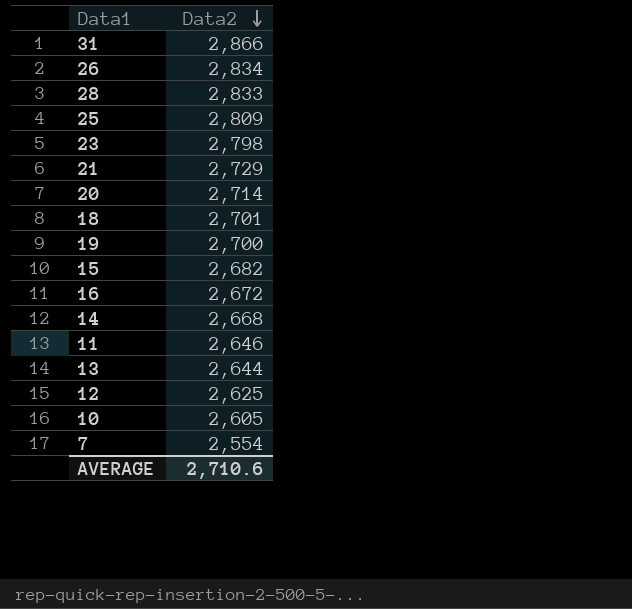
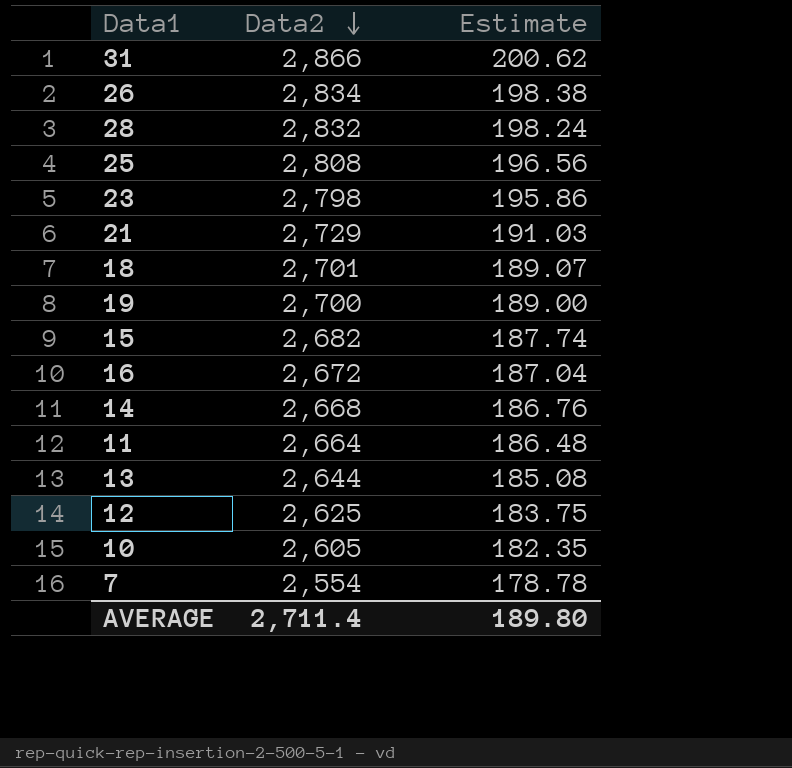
column Estimate | formula: none -> [Data2] * 0.07
row 20: 2,714 -> none
28 | Data2: 2,833 -> 2,832
25 | Data2: 2,809 -> 2,808
11 | Data2: 2,646 -> 2,664
AVERAGE | Data2: 2,710.6 -> 2,711.4

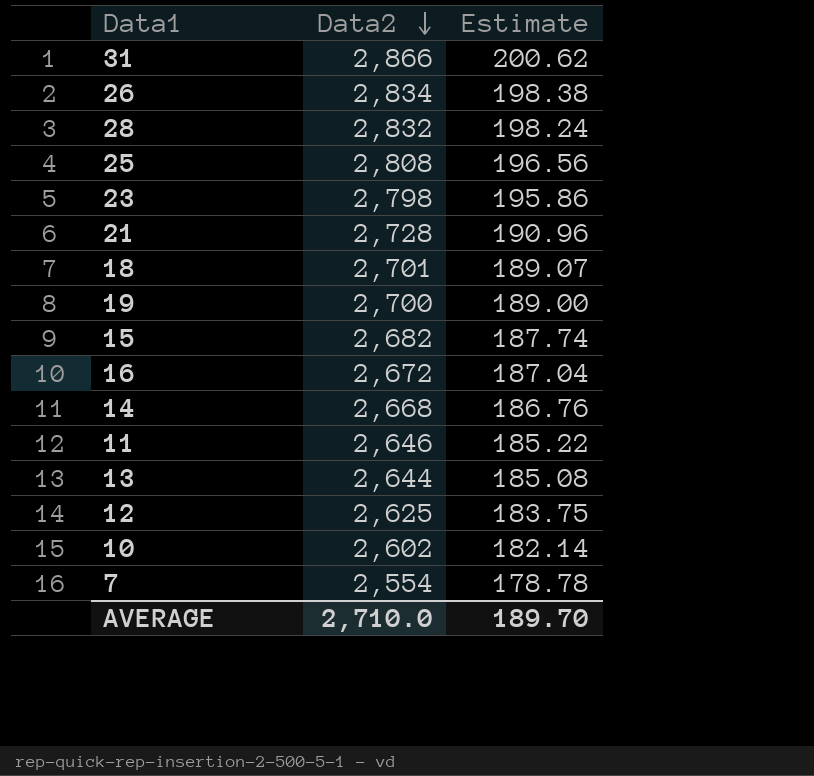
21 | Data2: 2,729 -> 2,728
21 | Estimate: 191.03 -> 190.96
11 | Data2: 2,664 -> 2,646
11 | Estimate: 186.48 -> 185.22
10 | Data2: 2,605 -> 2,602
10 | Estimate: 182.35 -> 182.14
AVERAGE | Data2: 2,711.4 -> 2,710.0
AVERAGE | Estimate: 189.80 -> 189.70

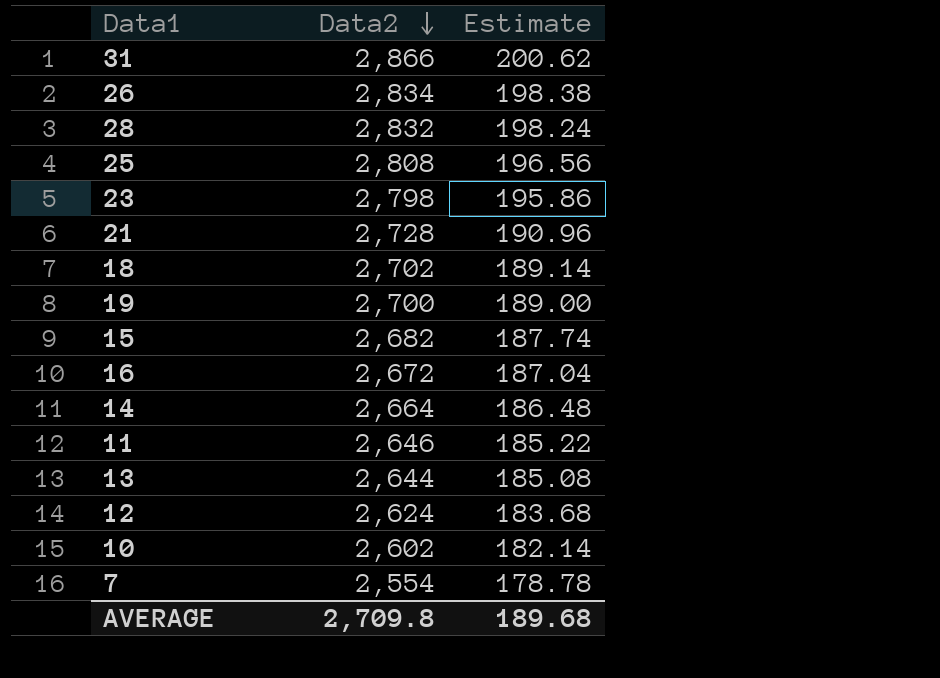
18 | Data2: 2,701 -> 2,702
18 | Estimate: 189.07 -> 189.14
14 | Data2: 2,668 -> 2,664
14 | Estimate: 186.76 -> 186.48
12 | Data2: 2,625 -> 2,624
12 | Estimate: 183.75 -> 183.68
AVERAGE | Data2: 2,710.0 -> 2,709.8
AVERAGE | Estimate: 189.70 -> 189.68

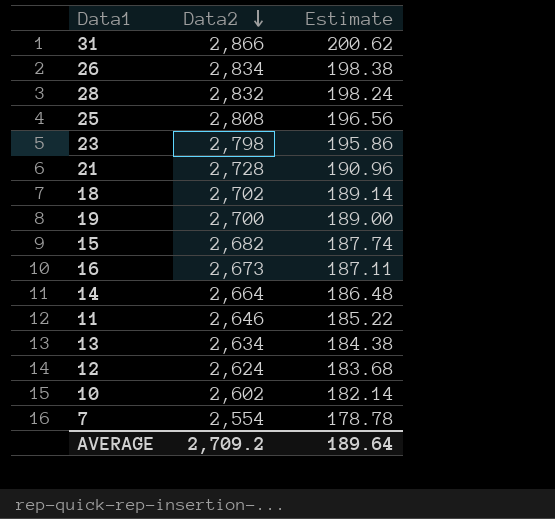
16 | Data2: 2,672 -> 2,673
16 | Estimate: 187.04 -> 187.11
13 | Data2: 2,644 -> 2,634
13 | Estimate: 185.08 -> 184.38
AVERAGE | Data2: 2,709.8 -> 2,709.2
AVERAGE | Estimate: 189.68 -> 189.64

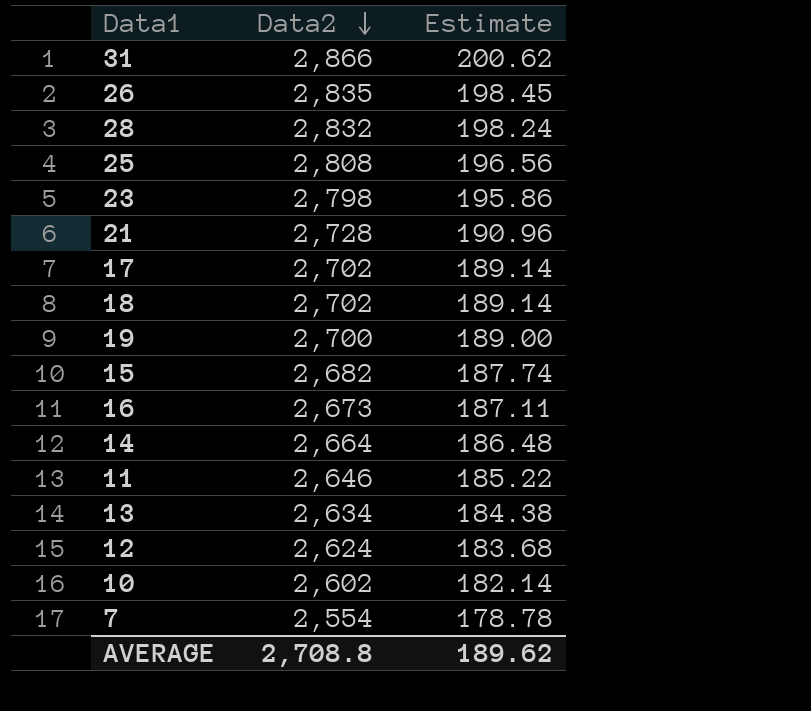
26 | Data2: 2,834 -> 2,835
26 | Estimate: 198.38 -> 198.45
row 17: none -> 2,702 | 189.14
AVERAGE | Data2: 2,709.2 -> 2,708.8
AVERAGE | Estimate: 189.64 -> 189.62

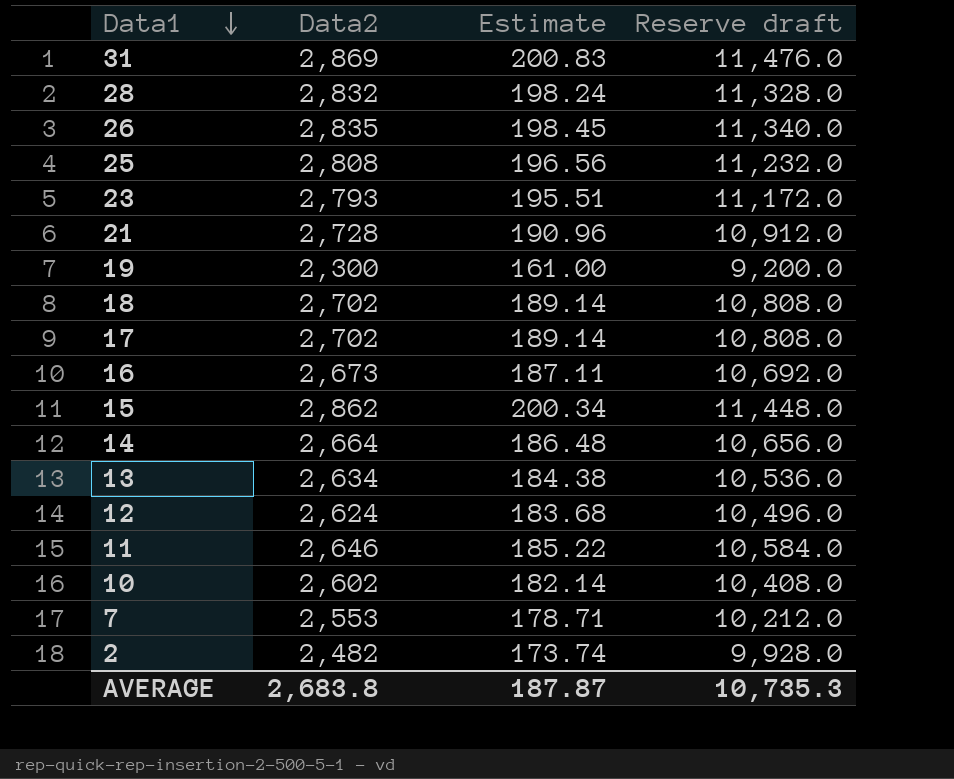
row order: Data2 descending -> Data1 descending
column Reserve draft | formula: none -> [Data2] * 4
31 | Data2: 2,866 -> 2,869
31 | Estimate: 200.62 -> 200.83
23 | Data2: 2,798 -> 2,793
23 | Estimate: 195.86 -> 195.51
19 | Data2: 2,700 -> 2,300
19 | Estimate: 189.00 -> 161.00
15 | Data2: 2,682 -> 2,862
15 | Estimate: 187.74 -> 200.34
7 | Data2: 2,554 -> 2,553
7 | Estimate: 178.78 -> 178.71
row 2: none -> 2,482 | 173.74 | 9,928.0
AVERAGE | Data2: 2,708.8 -> 2,683.8
AVERAGE | Estimate: 189.62 -> 187.87

